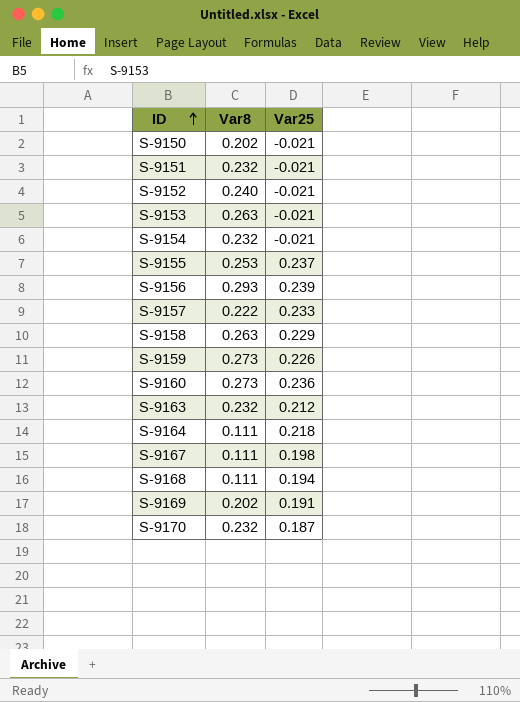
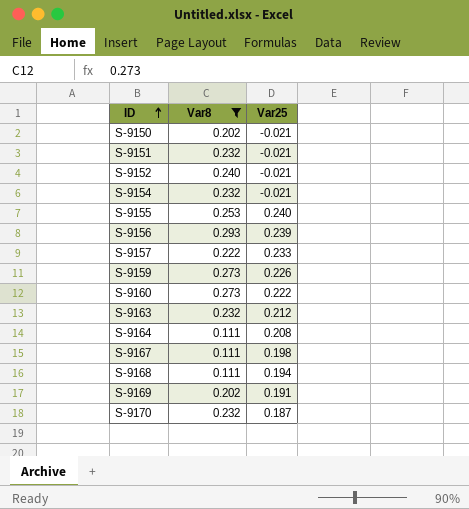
filter: none -> Var8 != 0.263
S-9155 | Var25: 0.237 -> 0.240
S-9160 | Var25: 0.236 -> 0.222
S-9164 | Var25: 0.218 -> 0.208

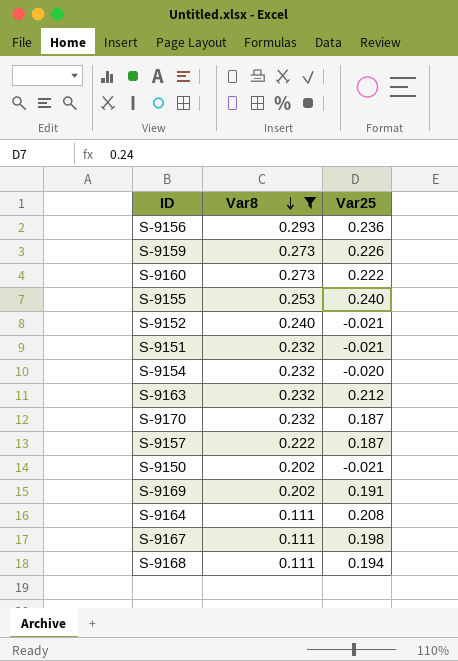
row order: ID ascending -> Var8 descending
S-9156 | Var25: 0.239 -> 0.236
S-9154 | Var25: -0.021 -> -0.020
S-9157 | Var25: 0.233 -> 0.187

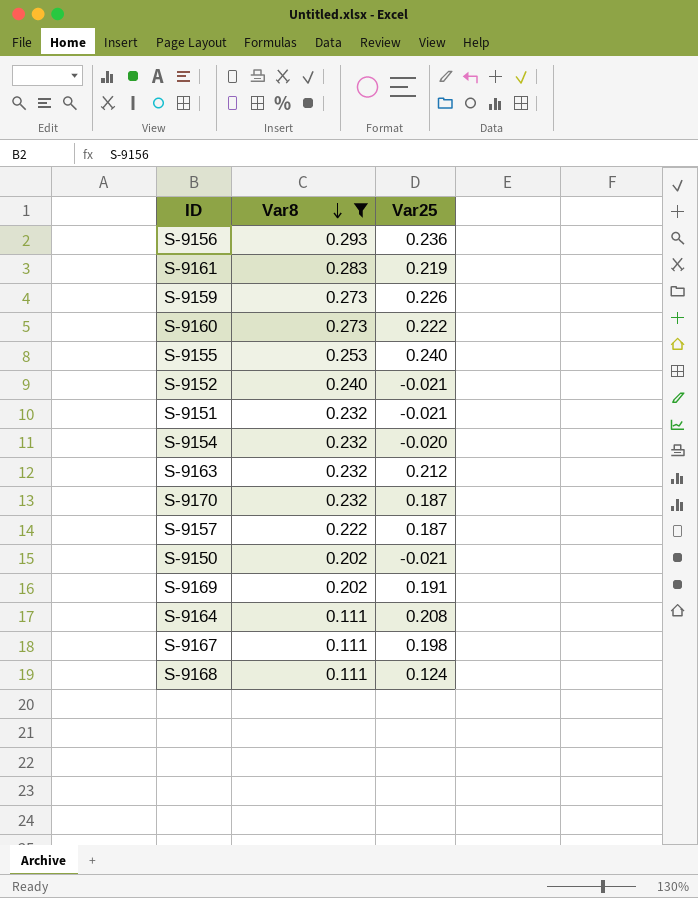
row S-9161: none -> 0.283 | 0.219
S-9168 | Var25: 0.194 -> 0.124

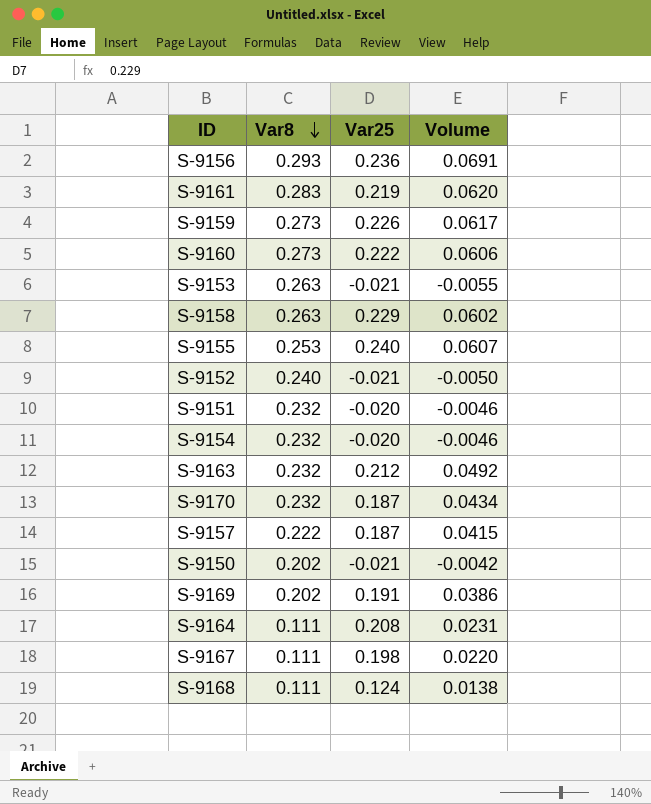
filter: Var8 != 0.263 -> none
column Volume | formula: none -> [Var8] * [Var25]
S-9151 | Var25: -0.021 -> -0.020

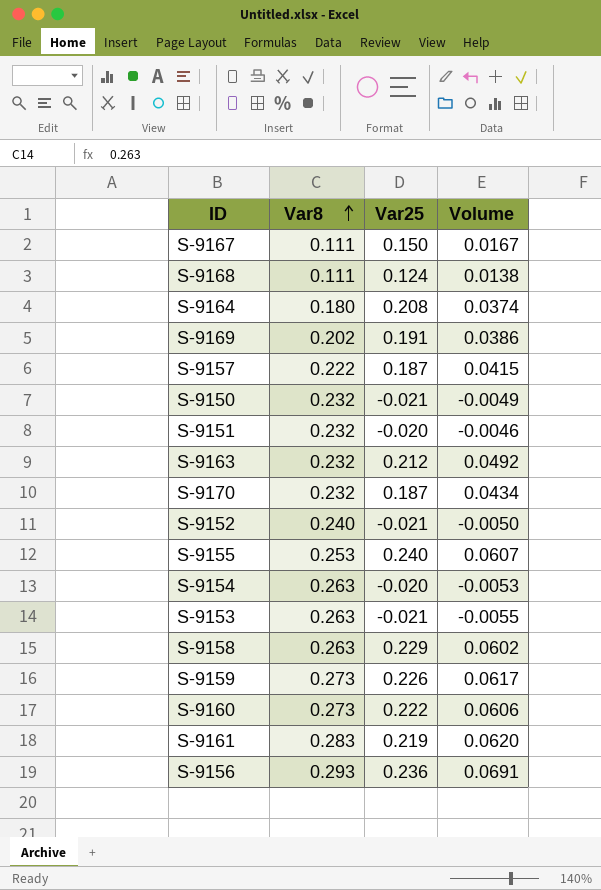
row order: Var8 descending -> Var8 ascending
S-9167 | Var25: 0.198 -> 0.150
S-9167 | Volume: 0.0220 -> 0.0167
S-9164 | Var8: 0.111 -> 0.180
S-9164 | Volume: 0.0231 -> 0.0374
S-9150 | Var8: 0.202 -> 0.232
S-9150 | Volume: -0.0042 -> -0.0049
S-9154 | Var8: 0.232 -> 0.263
S-9154 | Volume: -0.0046 -> -0.0053

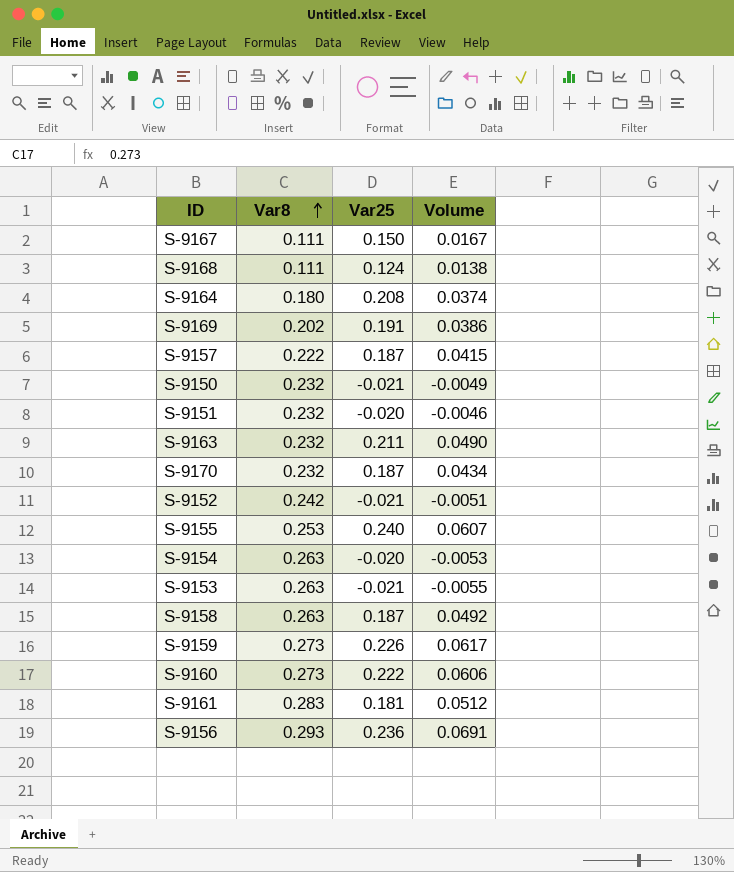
S-9163 | Var25: 0.212 -> 0.211
S-9163 | Volume: 0.0492 -> 0.0490
S-9152 | Var8: 0.240 -> 0.242
S-9152 | Volume: -0.0050 -> -0.0051
S-9158 | Var25: 0.229 -> 0.187
S-9158 | Volume: 0.0602 -> 0.0492
S-9161 | Var25: 0.219 -> 0.181
S-9161 | Volume: 0.0620 -> 0.0512

